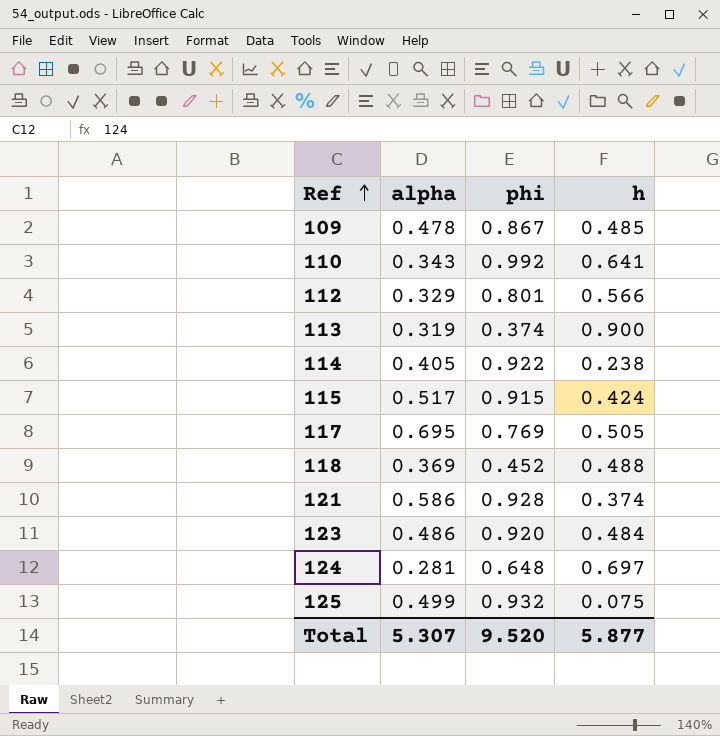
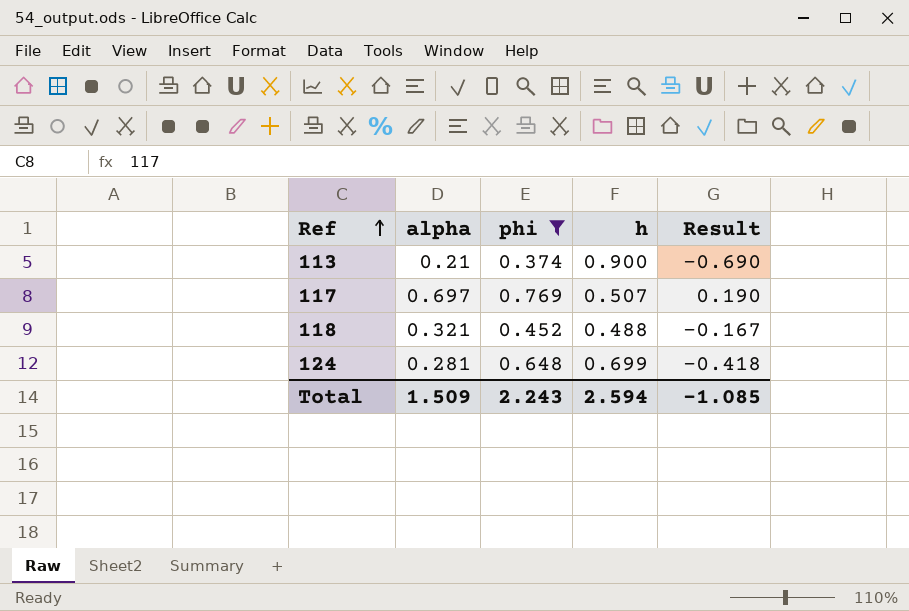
filter: none -> phi <= 0.769
column Result | formula: none -> [alpha] - [h]
113 | alpha: 0.319 -> 0.21
117 | alpha: 0.695 -> 0.697
117 | h: 0.505 -> 0.507
118 | alpha: 0.369 -> 0.321
124 | h: 0.697 -> 0.699
Total | alpha: 5.307 -> 1.509
Total | phi: 9.520 -> 2.243
Total | h: 5.877 -> 2.594

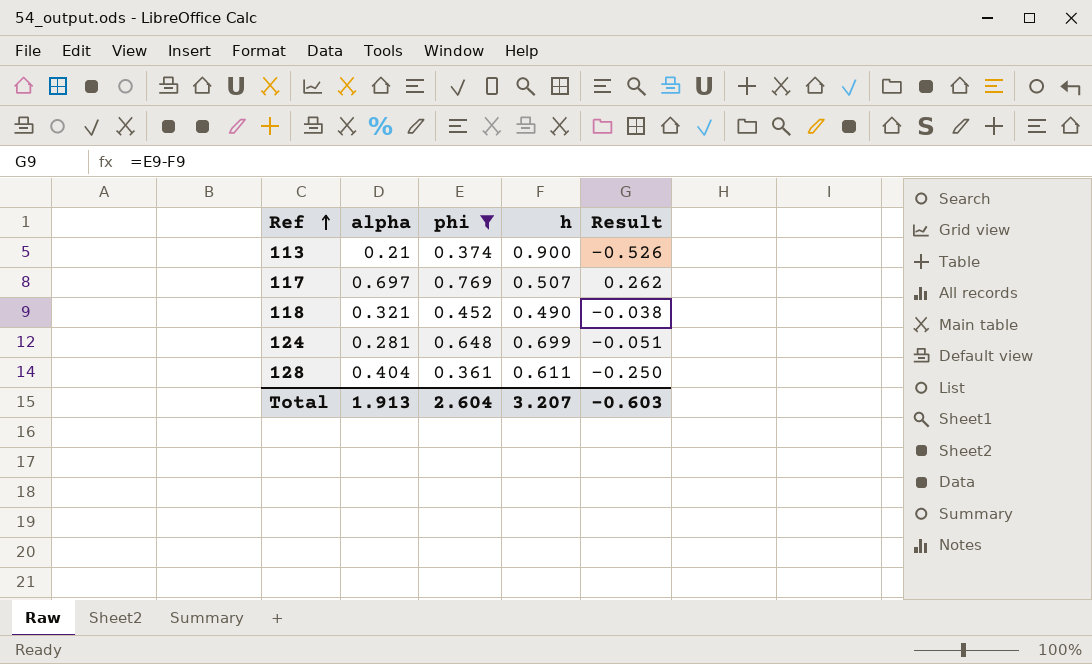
column Result | formula: [alpha] - [h] -> [phi] - [h]
118 | h: 0.488 -> 0.490
row 128: none -> 0.404 | 0.361 | 0.611 | -0.250
Total | alpha: 1.509 -> 1.913
Total | phi: 2.243 -> 2.604
Total | h: 2.594 -> 3.207
Total | Result: -1.085 -> -0.603

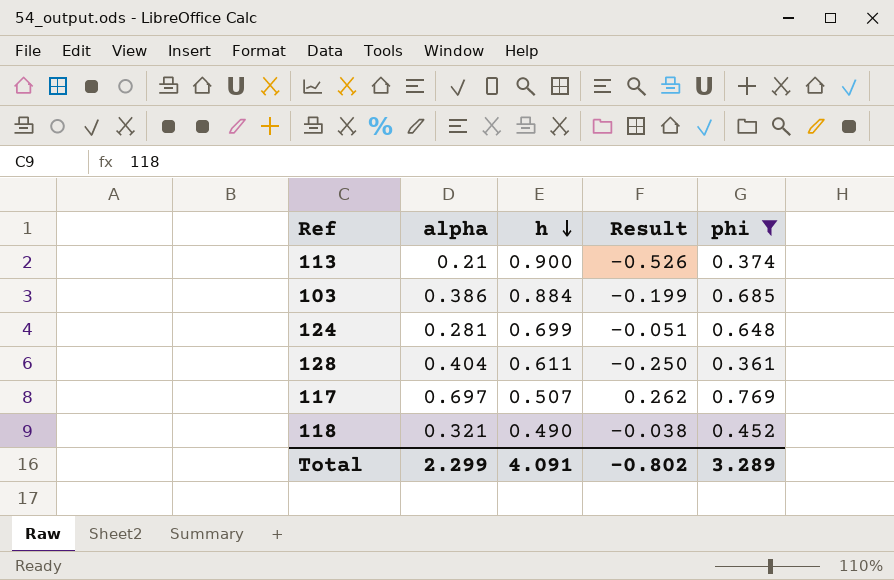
row order: Ref ascending -> h descending
column phi | position: 3 -> 5
row 103: none -> 0.386 | 0.884 | -0.199 | 0.685
Total | alpha: 1.913 -> 2.299
Total | h: 3.207 -> 4.091
Total | Result: -0.603 -> -0.802
Total | phi: 2.604 -> 3.289

